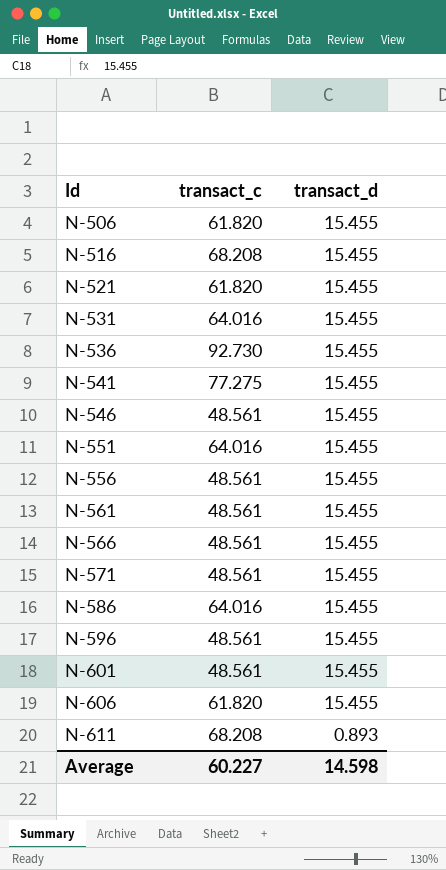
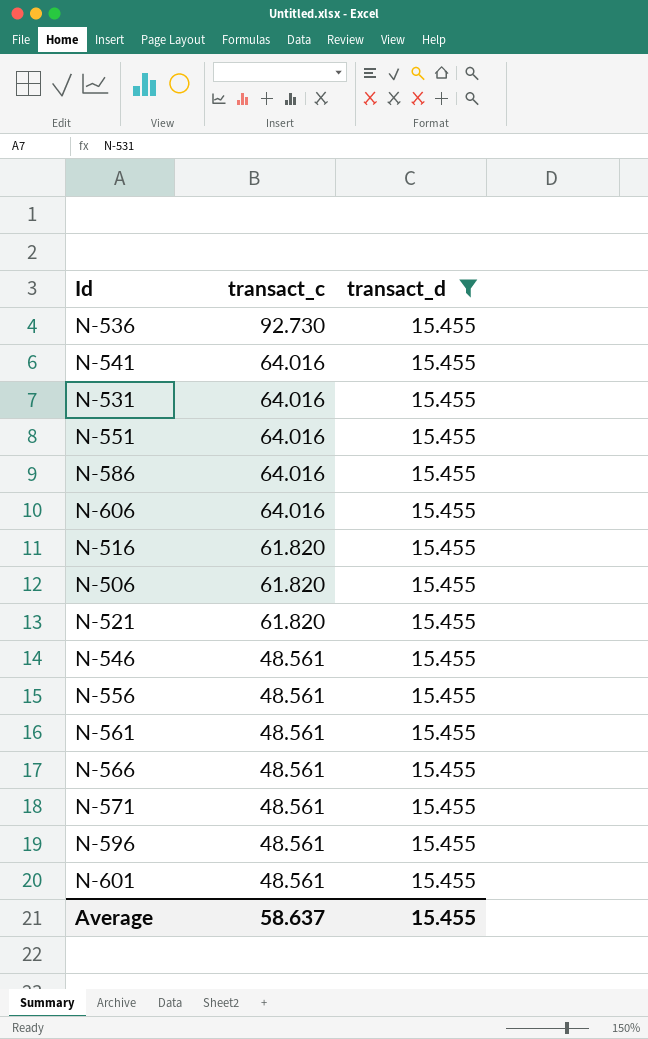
filter: none -> transact_d = 15.455
row order: Id ascending -> transact_c descending
N-541 | transact_c: 77.275 -> 64.016
N-606 | transact_c: 61.820 -> 64.016
N-516 | transact_c: 68.208 -> 61.820
Average | transact_c: 60.227 -> 58.637
Average | transact_d: 14.598 -> 15.455

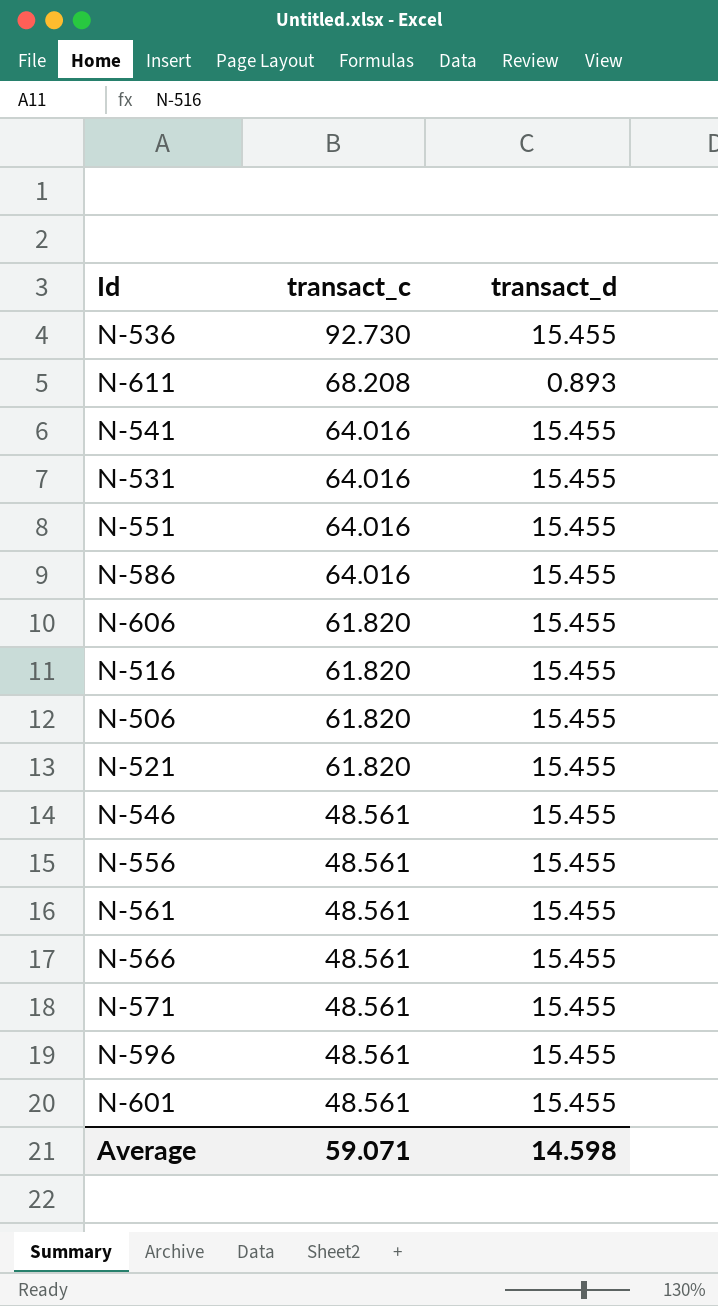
filter: transact_d = 15.455 -> none
N-606 | transact_c: 64.016 -> 61.820
Average | transact_c: 58.637 -> 59.071
Average | transact_d: 15.455 -> 14.598

